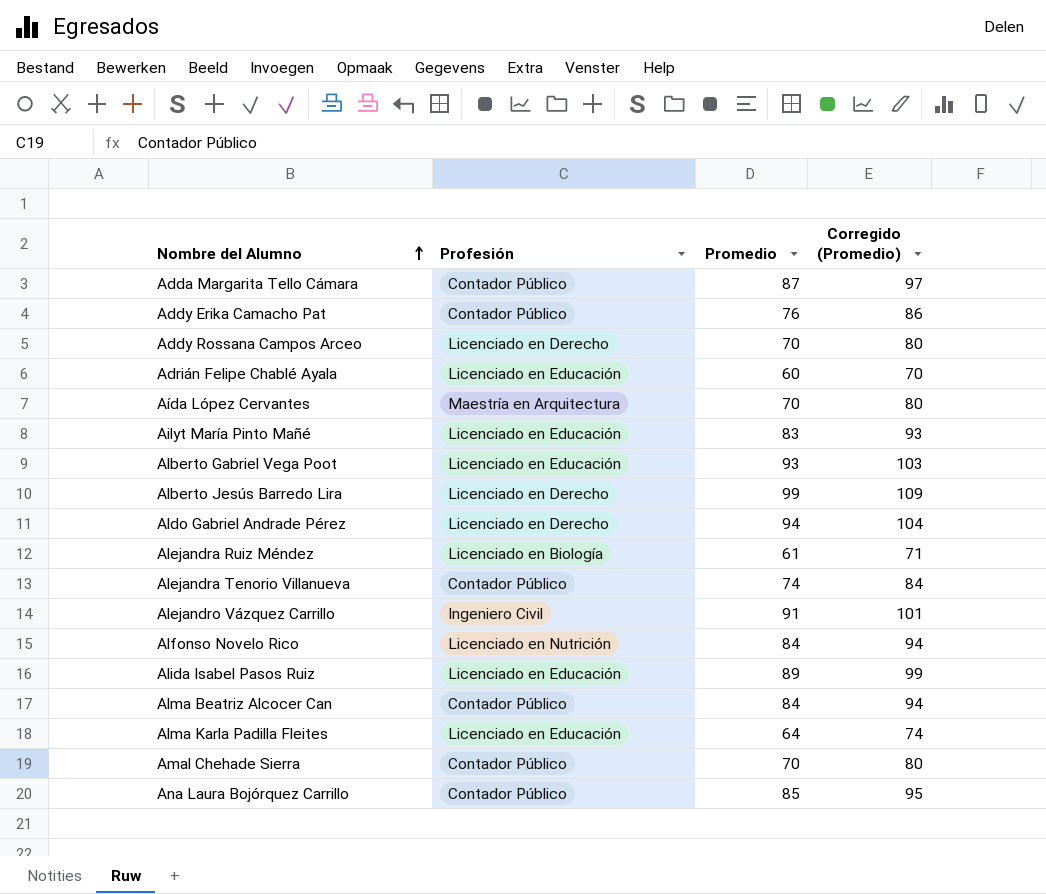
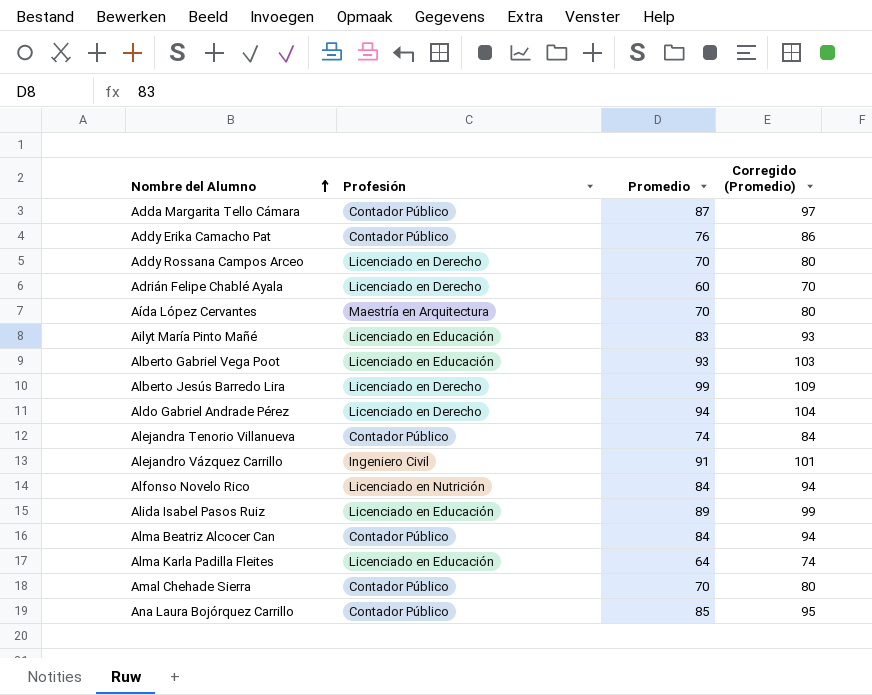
row Alejandra Ruiz Méndez: Licenciado en Biología | 61 | 71 -> none
Adrián Felipe Chablé Ayala | Profesión: Licenciado en Educación -> Licenciado en Derecho

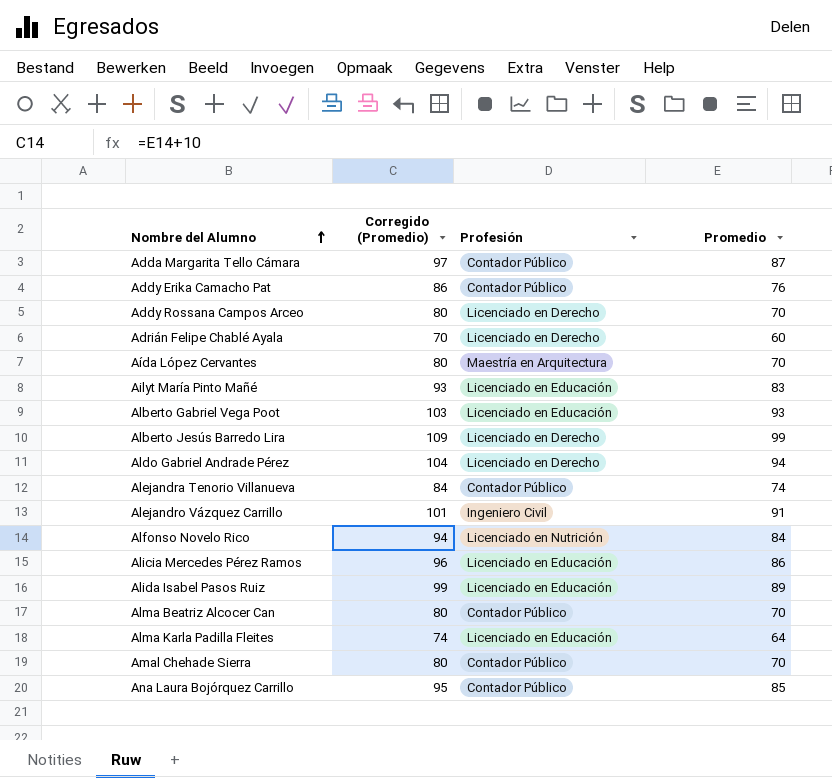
column Corregido (Promedio) | position: 4 -> 2
row Alicia Mercedes Pérez Ramos: none -> 96 | Licenciado en Educación | 86
Alma Beatriz Alcocer Can | Corregido (Promedio): 94 -> 80
Alma Beatriz Alcocer Can | Promedio: 84 -> 70

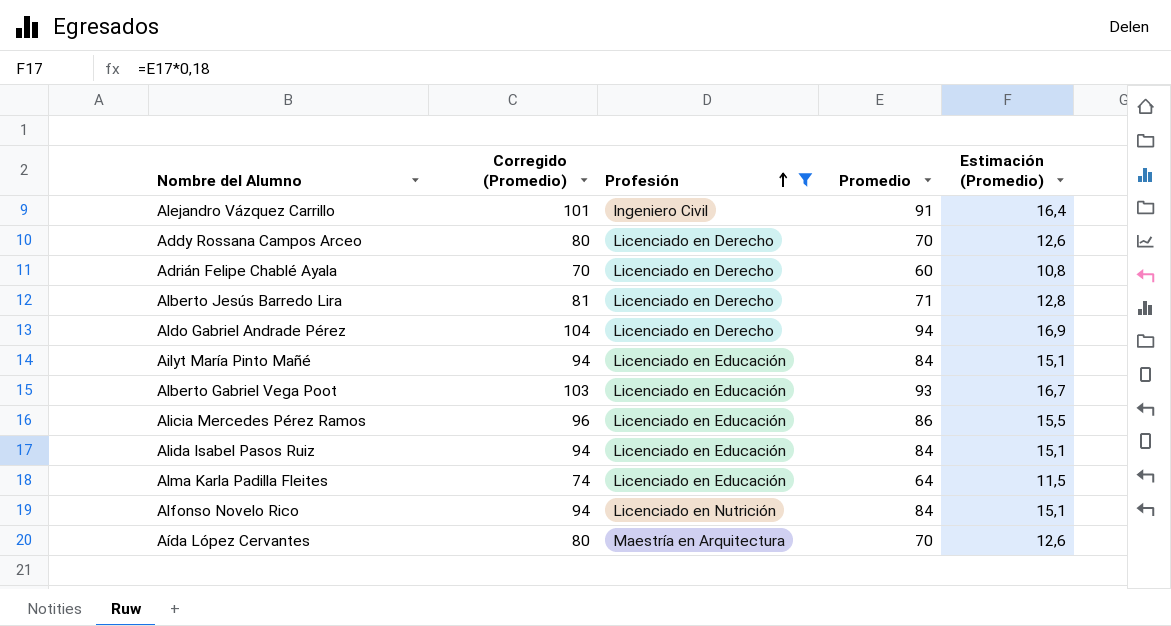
filter: none -> Profesión != Contador Público
row order: Nombre del Alumno ascending -> Profesión ascending
column Estimación (Promedio) | formula: none -> [Promedio] * 0,18
Alberto Jesús Barredo Lira | Corregido (Promedio): 109 -> 81
Alberto Jesús Barredo Lira | Promedio: 99 -> 71
Ailyt María Pinto Mañé | Corregido (Promedio): 93 -> 94
Ailyt María Pinto Mañé | Promedio: 83 -> 84
Alida Isabel Pasos Ruiz | Corregido (Promedio): 99 -> 94
Alida Isabel Pasos Ruiz | Promedio: 89 -> 84

